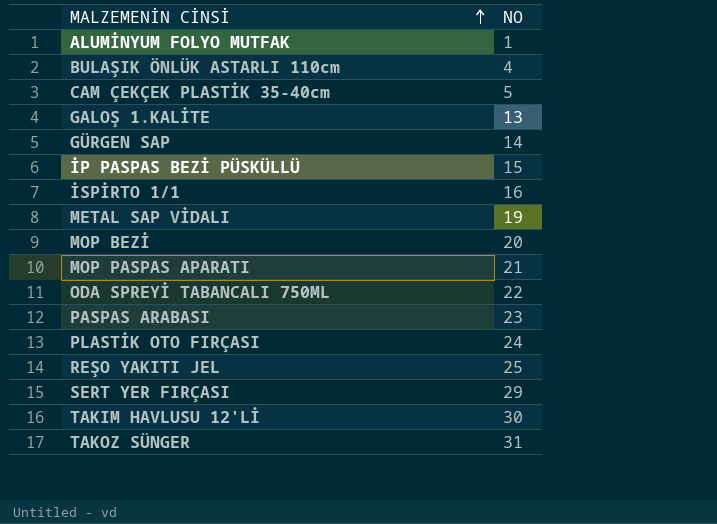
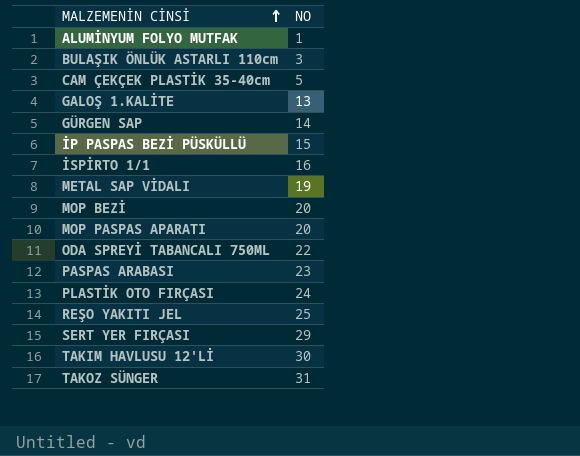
BULAŞIK ÖNLÜK ASTARLI 110cm | NO: 4 -> 3
MOP PASPAS APARATI | NO: 21 -> 20

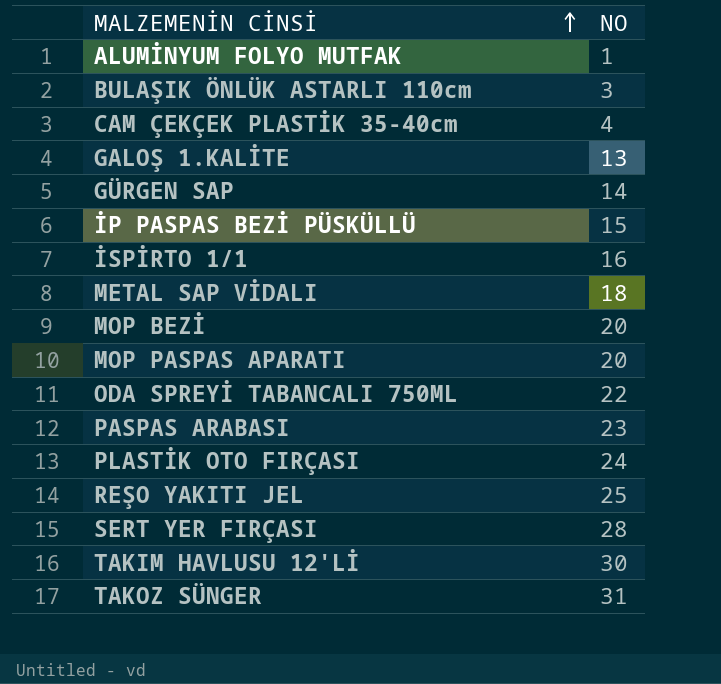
CAM ÇEKÇEK PLASTİK 35-40cm | NO: 5 -> 4
METAL SAP VİDALI | NO: 19 -> 18
SERT YER FIRÇASI | NO: 29 -> 28

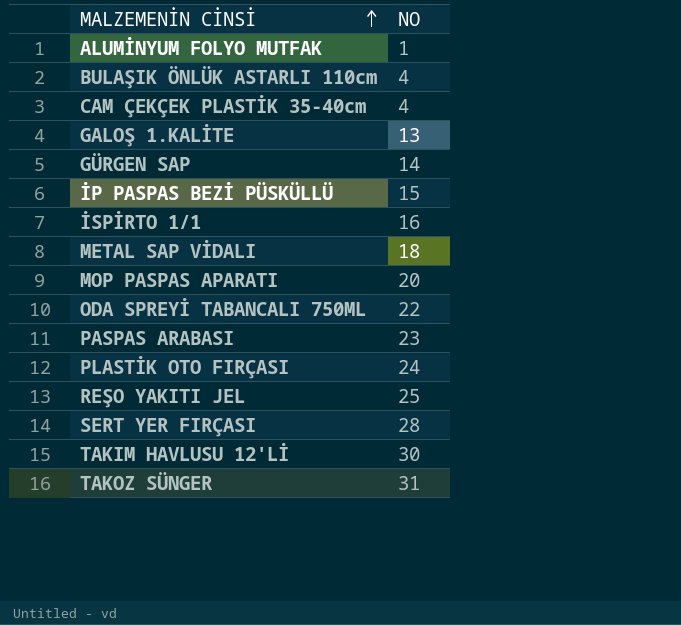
row MOP BEZİ: 20 -> none
BULAŞIK ÖNLÜK ASTARLI 110cm | NO: 3 -> 4

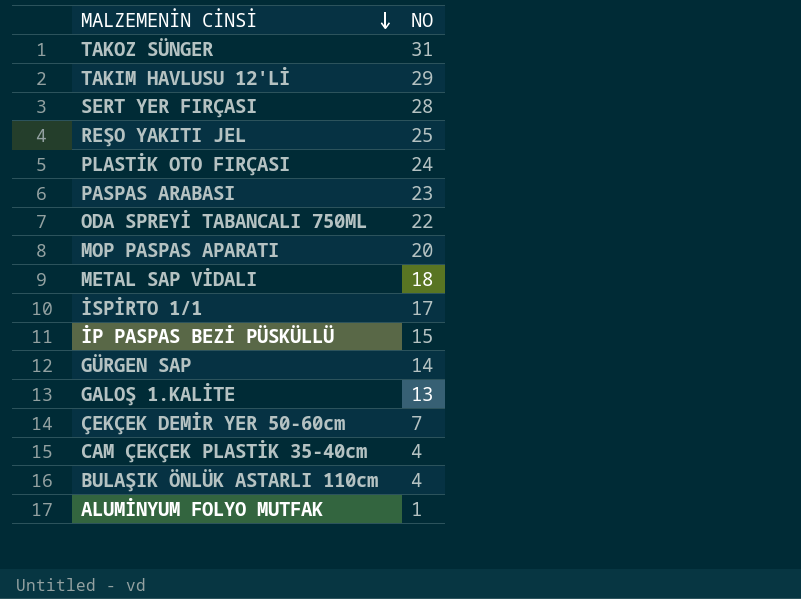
row order: MALZEMENİN CİNSİ ascending -> MALZEMENİN CİNSİ descending
TAKIM HAVLUSU 12'Lİ | NO: 30 -> 29
İSPİRTO 1/1 | NO: 16 -> 17
row ÇEKÇEK DEMİR YER 50-60cm: none -> 7

